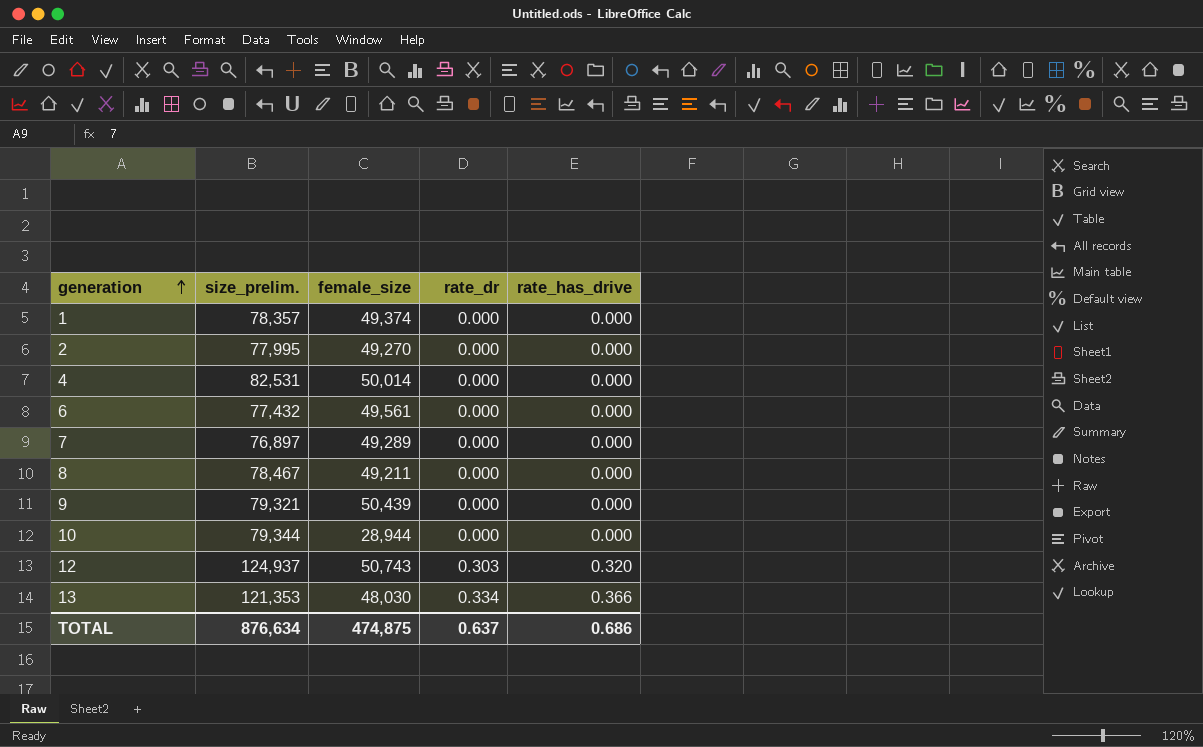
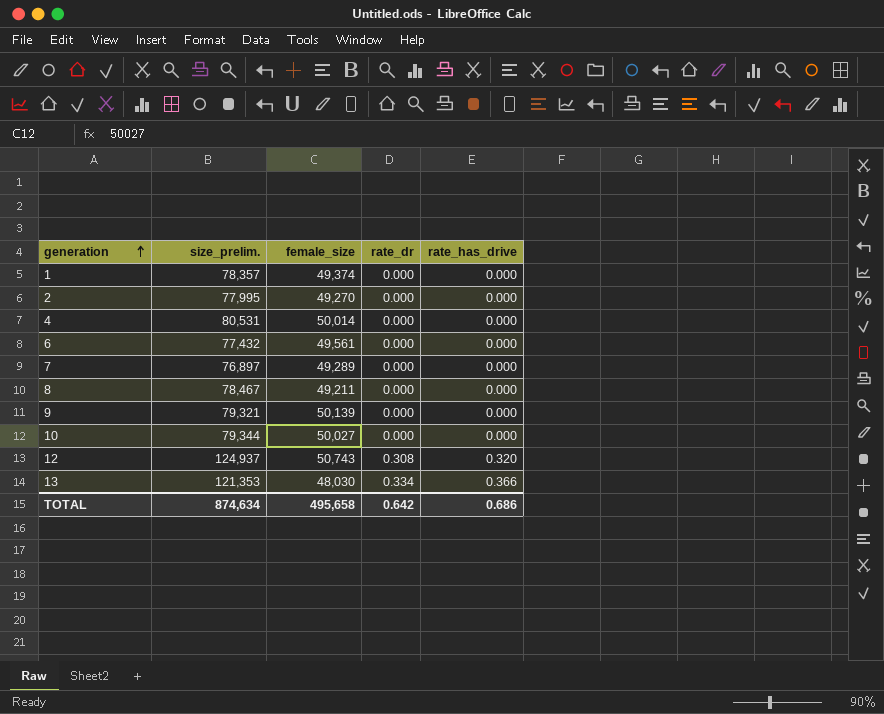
4 | size_prelim.: 82,531 -> 80,531
9 | female_size: 50,439 -> 50,139
10 | female_size: 28,944 -> 50,027
12 | rate_dr: 0.303 -> 0.308
TOTAL | size_prelim.: 876,634 -> 874,634
TOTAL | female_size: 474,875 -> 495,658
TOTAL | rate_dr: 0.637 -> 0.642

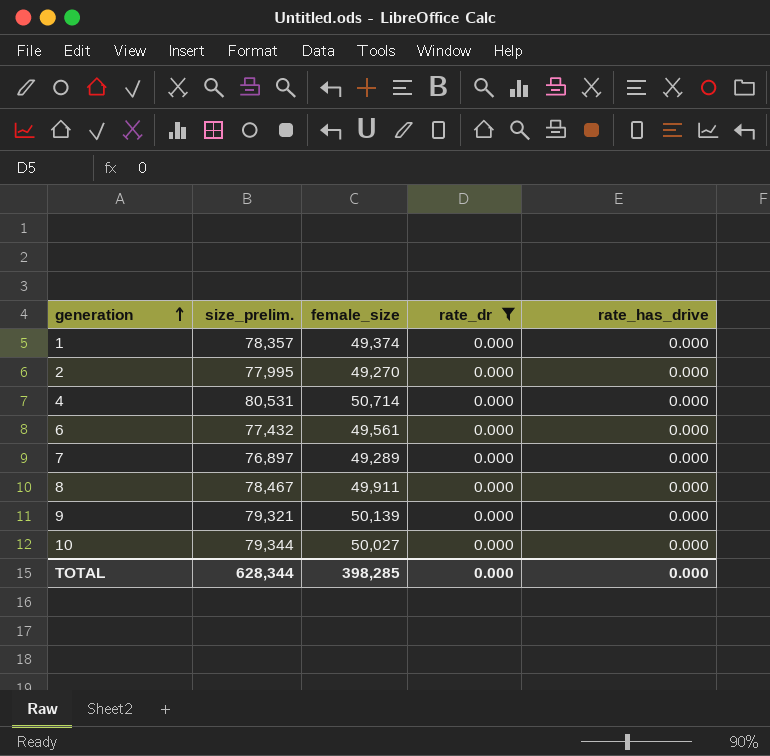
filter: none -> rate_dr = 0.000
4 | female_size: 50,014 -> 50,714
8 | female_size: 49,211 -> 49,911
TOTAL | size_prelim.: 874,634 -> 628,344
TOTAL | female_size: 495,658 -> 398,285
TOTAL | rate_dr: 0.642 -> 0.000
TOTAL | rate_has_drive: 0.686 -> 0.000

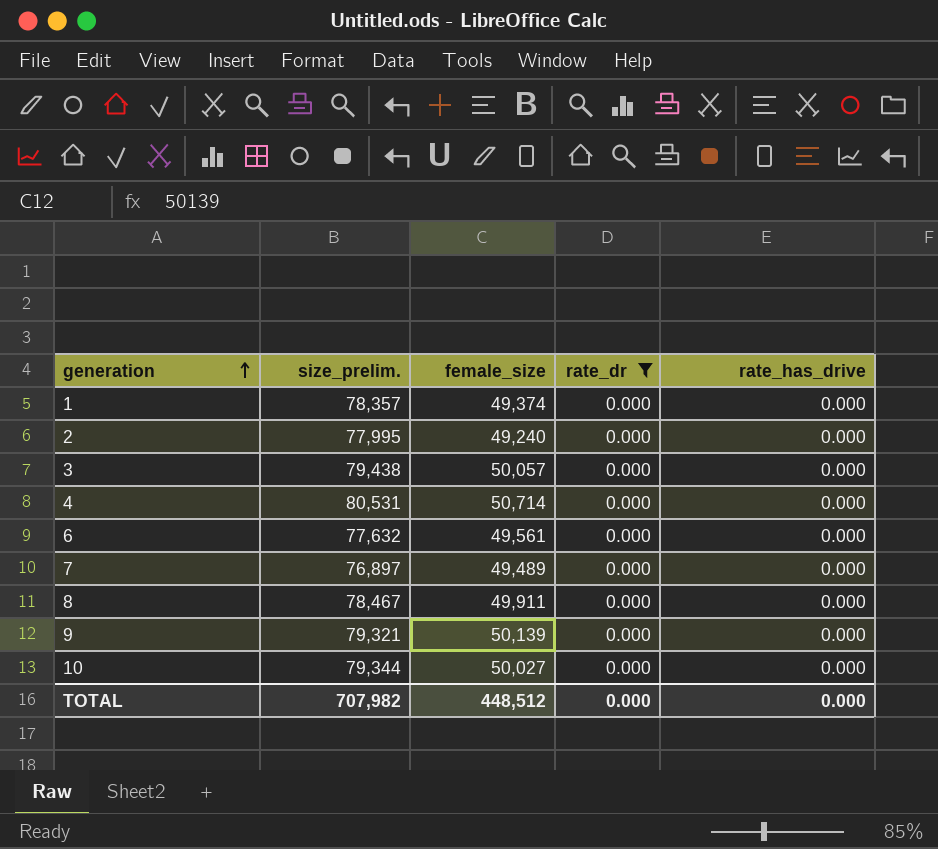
2 | female_size: 49,270 -> 49,240
row 3: none -> 79,438 | 50,057 | 0.000 | 0.000
6 | size_prelim.: 77,432 -> 77,632
7 | female_size: 49,289 -> 49,489
TOTAL | size_prelim.: 628,344 -> 707,982
TOTAL | female_size: 398,285 -> 448,512

